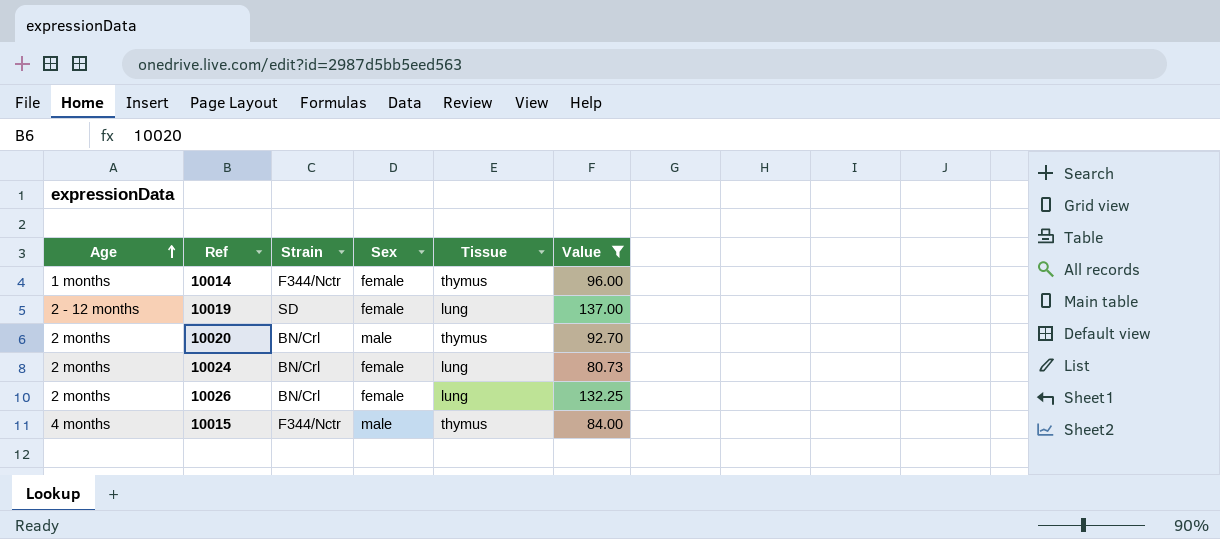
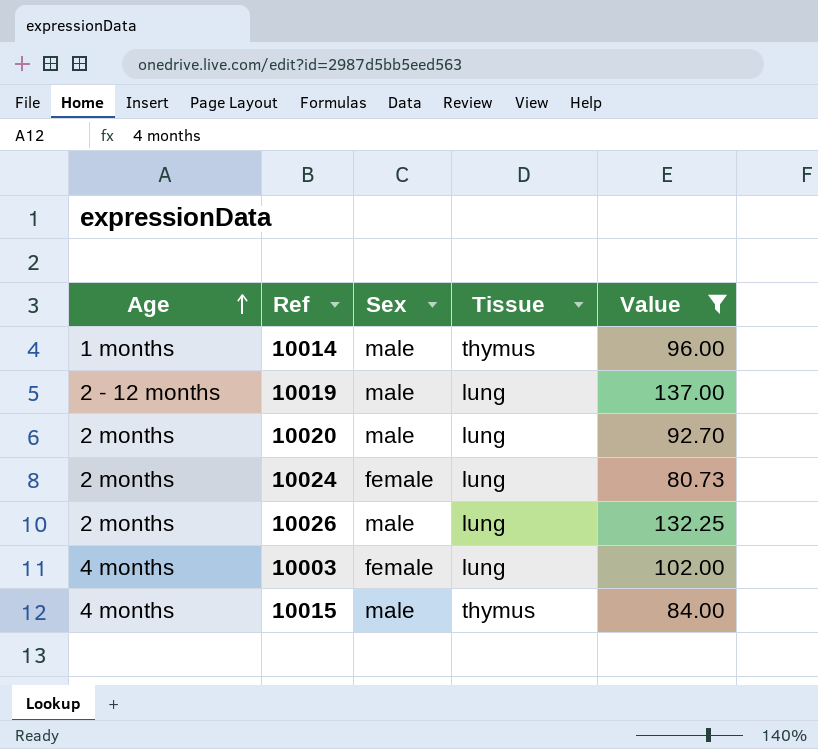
column Strain | position: 3 -> none
10014 | Sex: female -> male
10019 | Sex: female -> male
10020 | Tissue: thymus -> lung
10026 | Sex: female -> male
row 10003: none -> 4 months | female | lung | 102.00

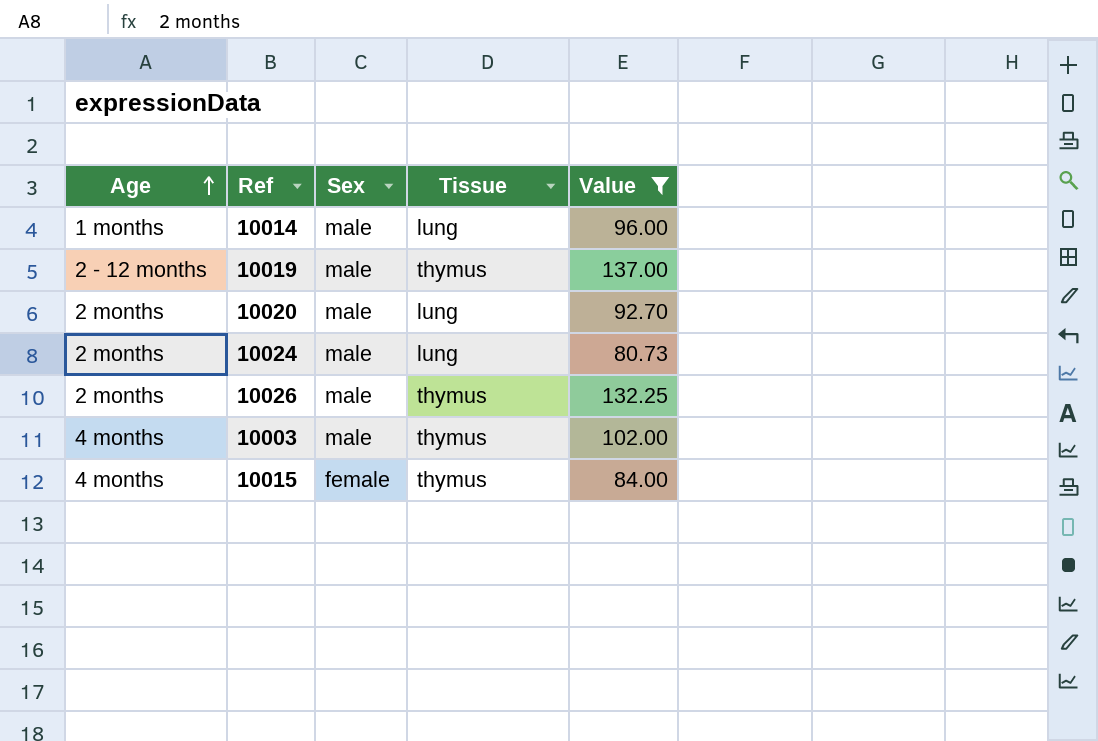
10014 | Tissue: thymus -> lung
10019 | Tissue: lung -> thymus
10024 | Sex: female -> male
10026 | Tissue: lung -> thymus
10003 | Sex: female -> male
10003 | Tissue: lung -> thymus
10015 | Sex: male -> female

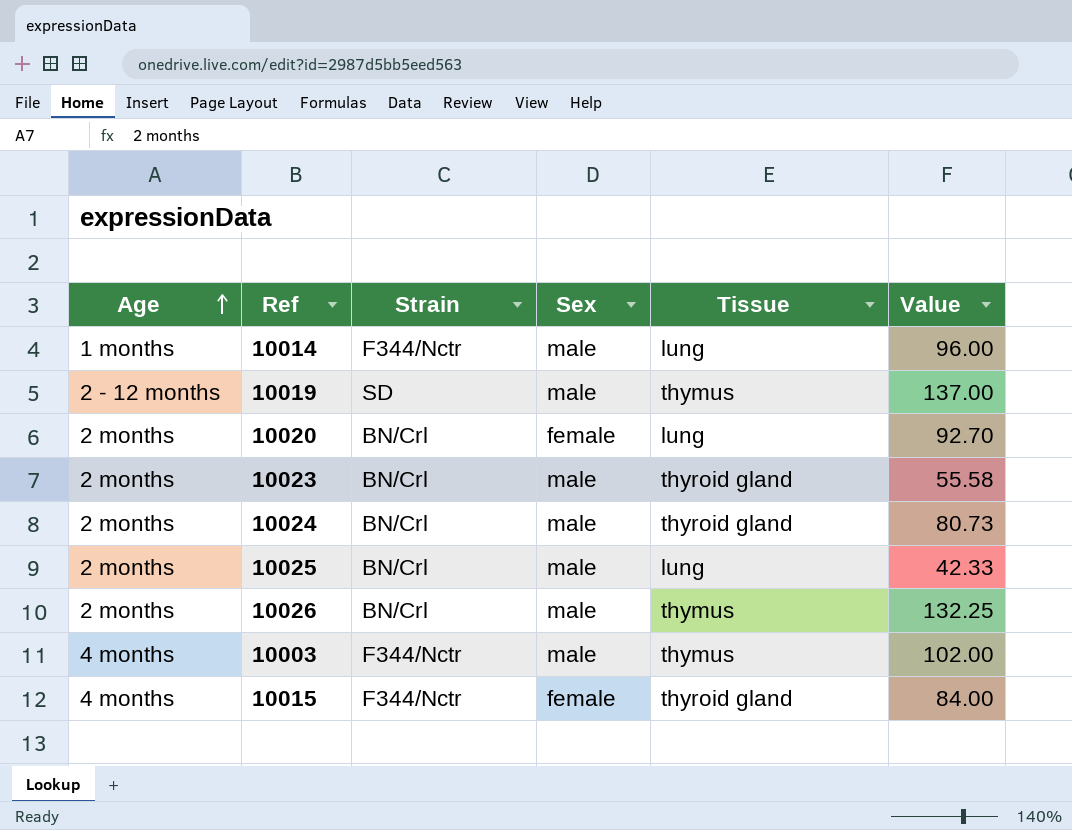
filter: Value >= 80.73 -> none
column Strain | position: none -> 3
10020 | Sex: male -> female
10024 | Tissue: lung -> thyroid gland
10015 | Tissue: thymus -> thyroid gland

